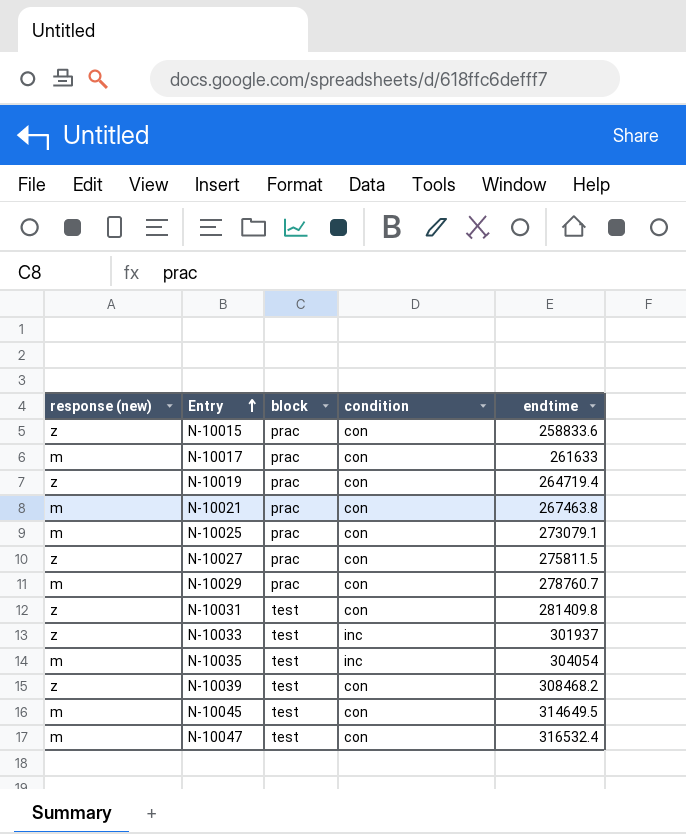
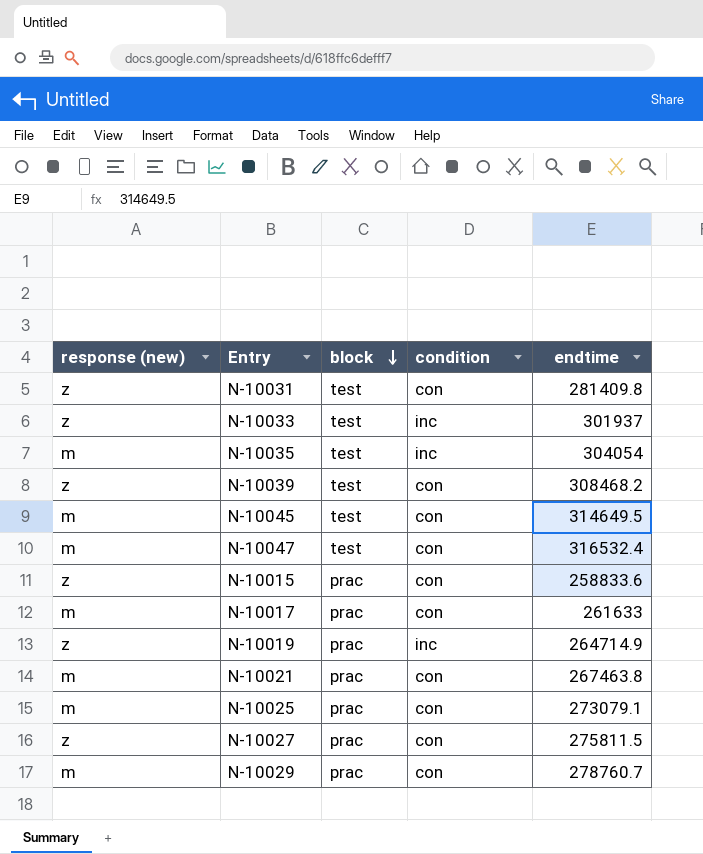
row order: Entry ascending -> block descending
N-10019 | condition: con -> inc
N-10019 | endtime: 264719.4 -> 264714.9

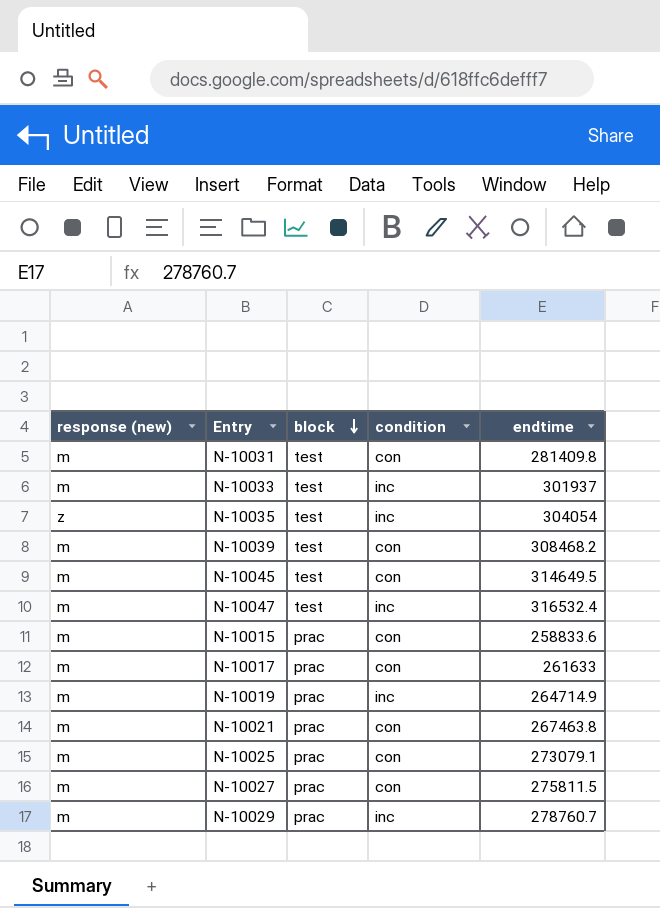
N-10031 | response (new): z -> m
N-10033 | response (new): z -> m
N-10035 | response (new): m -> z
N-10039 | response (new): z -> m
N-10047 | condition: con -> inc
N-10015 | response (new): z -> m
N-10019 | response (new): z -> m
N-10027 | response (new): z -> m
N-10029 | condition: con -> inc

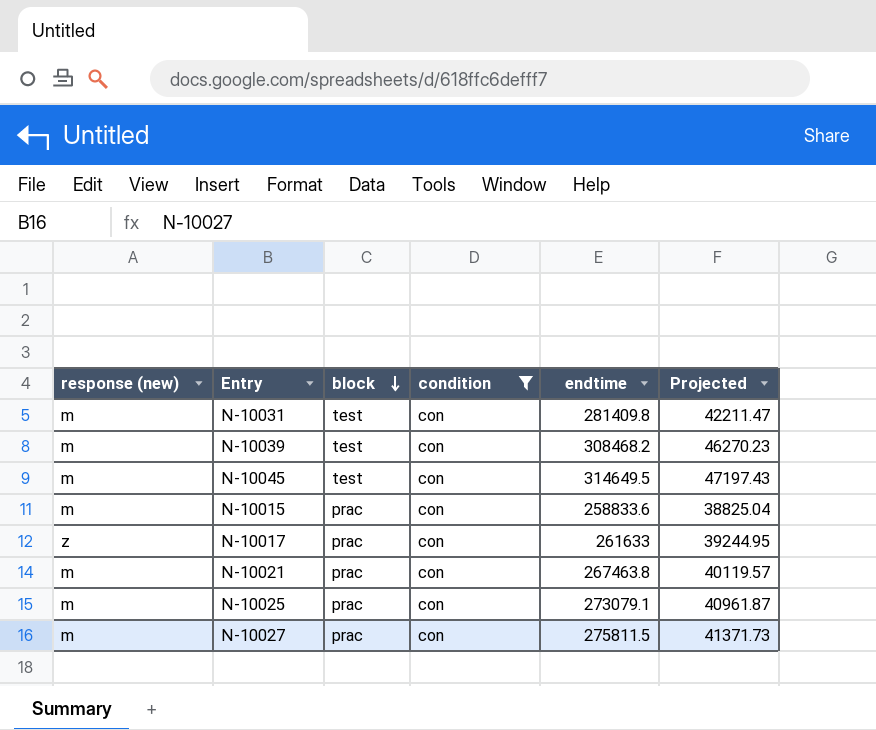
filter: none -> condition = con
column Projected | formula: none -> [endtime] * 0.15
N-10017 | response (new): m -> z

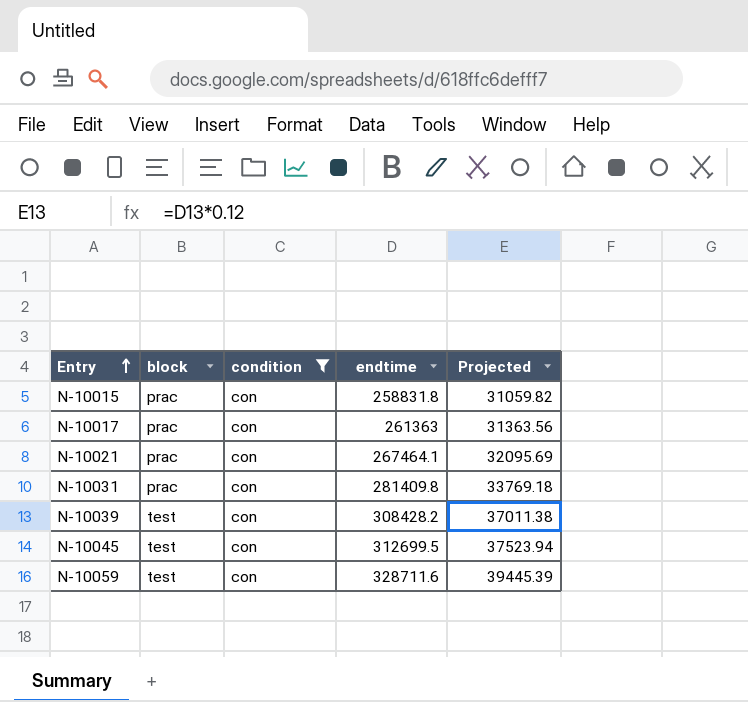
row order: block descending -> Entry ascending
column response (new) | position: 1 -> none
column Projected | formula: [endtime] * 0.15 -> [endtime] * 0.12
row N-10025: m | prac | con | 273079.1 | 40961.87 -> none
row N-10027: m | prac | con | 275811.5 | 41371.73 -> none
N-10015 | endtime: 258833.6 -> 258831.8
N-10017 | endtime: 261633 -> 261363
N-10021 | endtime: 267463.8 -> 267464.1
N-10031 | block: test -> prac
N-10039 | endtime: 308468.2 -> 308428.2
N-10045 | endtime: 314649.5 -> 312699.5
row N-10059: none -> test | con | 328711.6 | 39445.39

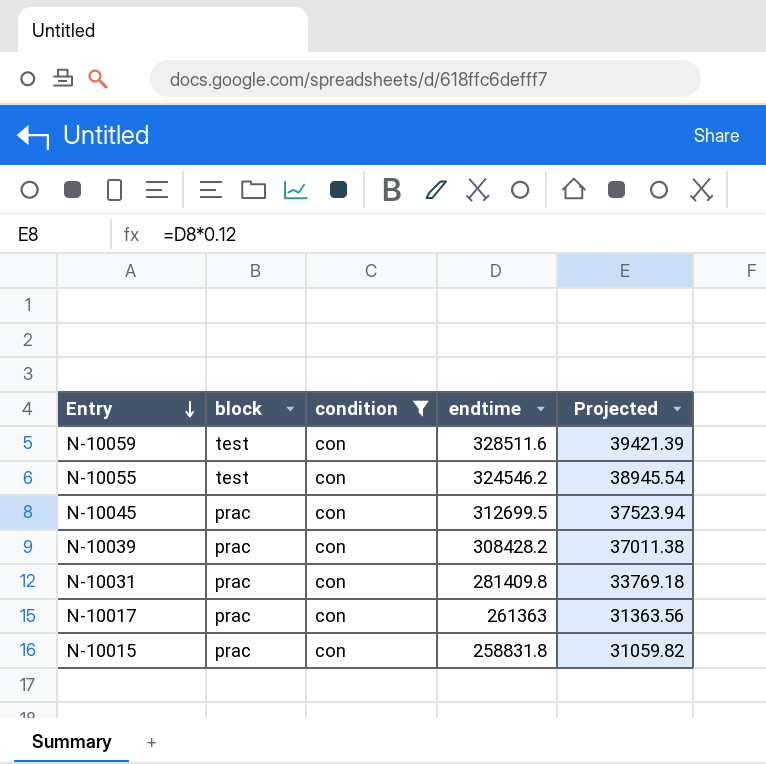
row order: Entry ascending -> Entry descending
row N-10021: prac | con | 267464.1 | 32095.69 -> none
N-10059 | endtime: 328711.6 -> 328511.6
N-10059 | Projected: 39445.39 -> 39421.39
row N-10055: none -> test | con | 324546.2 | 38945.54
N-10045 | block: test -> prac
N-10039 | block: test -> prac

